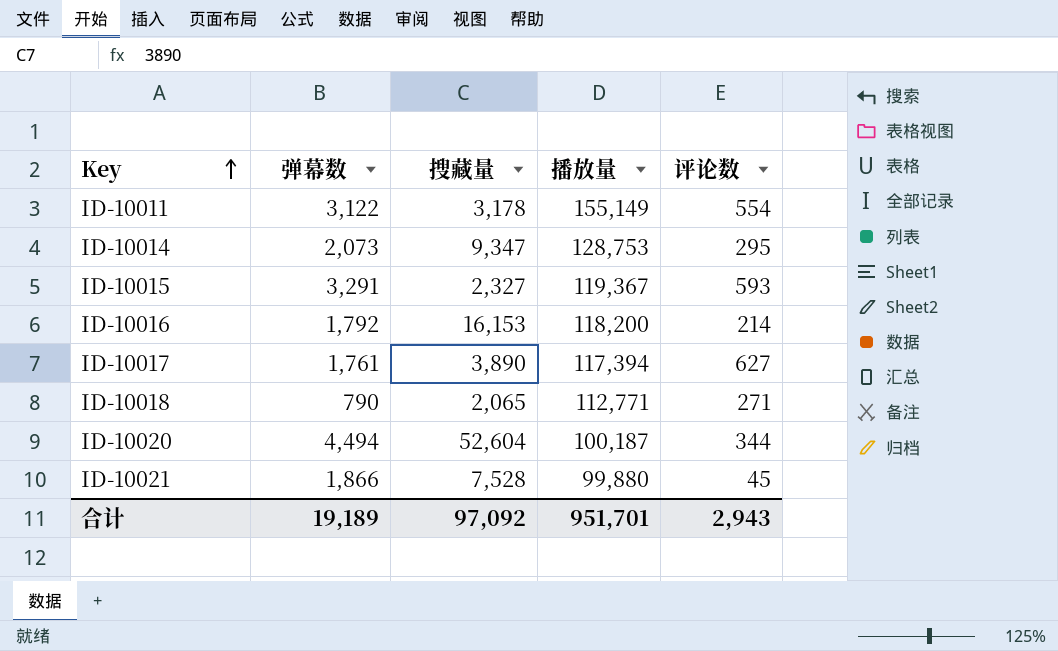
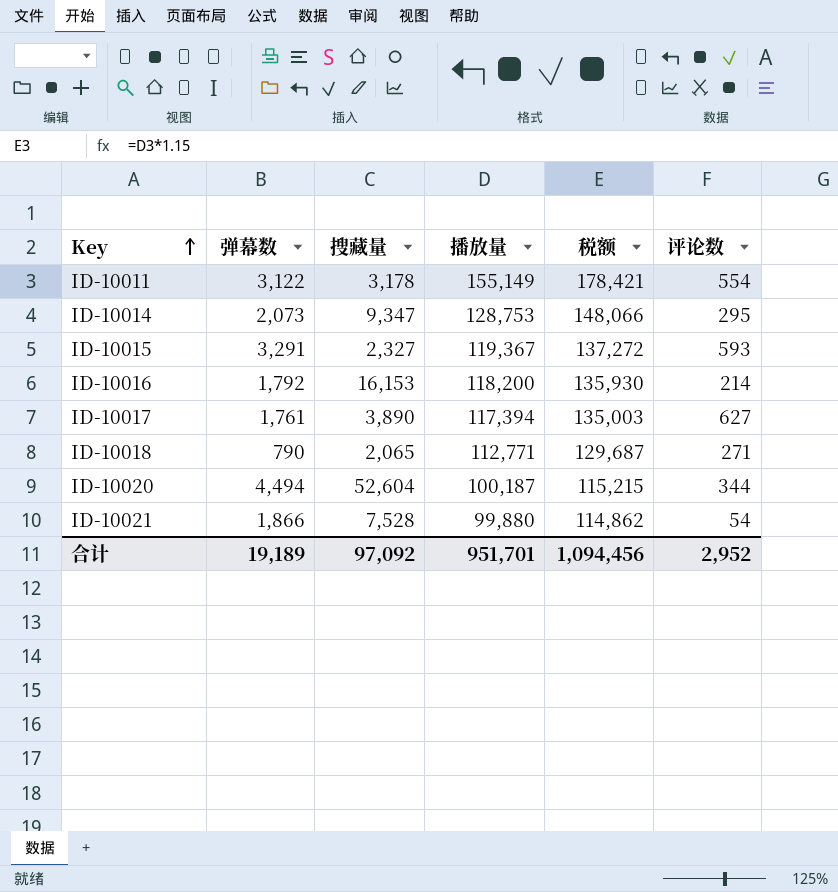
column 税额 | formula: none -> [播放量] * 1.15
ID-10021 | 评论数: 45 -> 54
合计 | 评论数: 2,943 -> 2,952

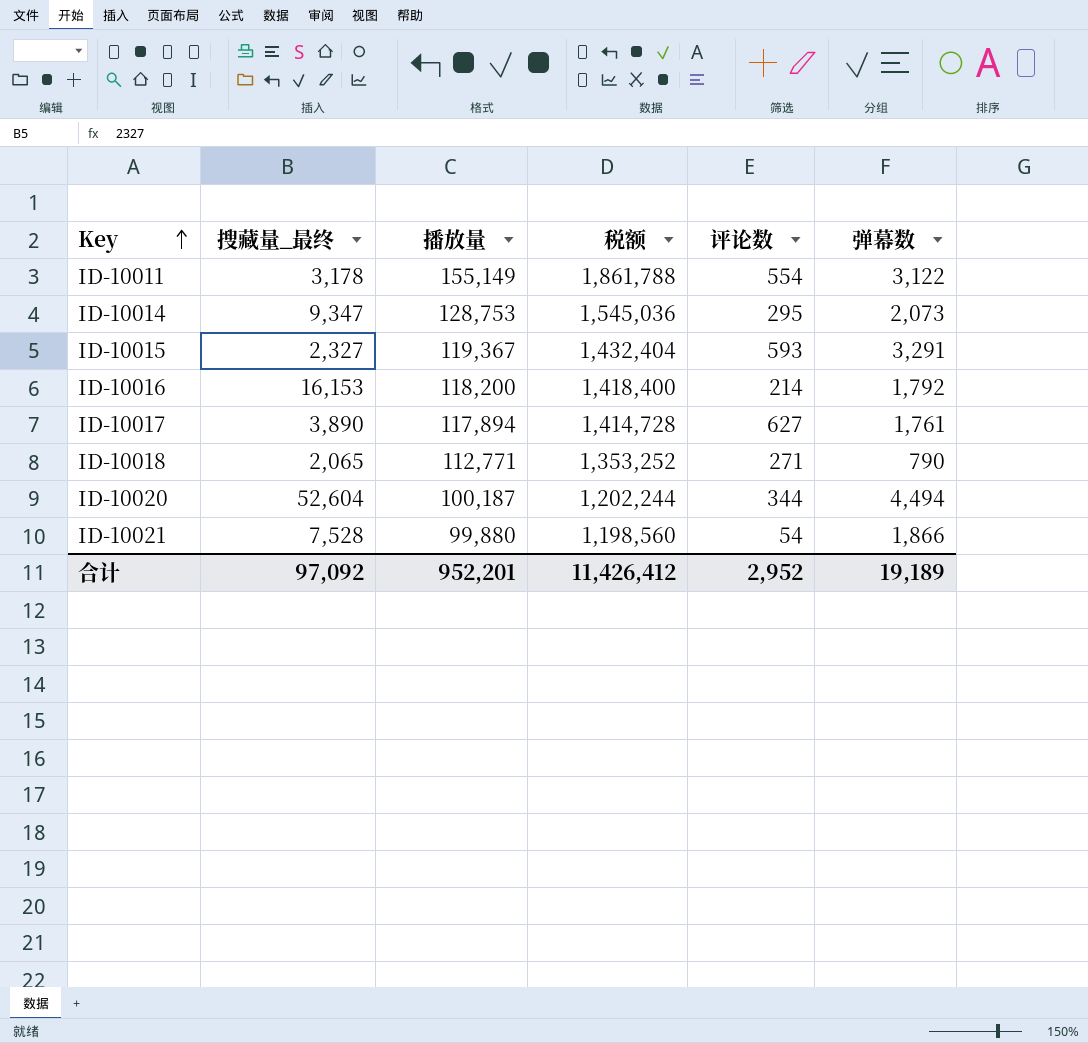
column name: 搜藏量 -> 搜藏量_最终
column 税额 | formula: [播放量] * 1.15 -> [播放量] * 12
column 弹幕数 | position: 2 -> 6
ID-10017 | 播放量: 117,394 -> 117,894
合计 | 播放量: 951,701 -> 952,201
合计 | 税额: 1,094,456 -> 11,426,412

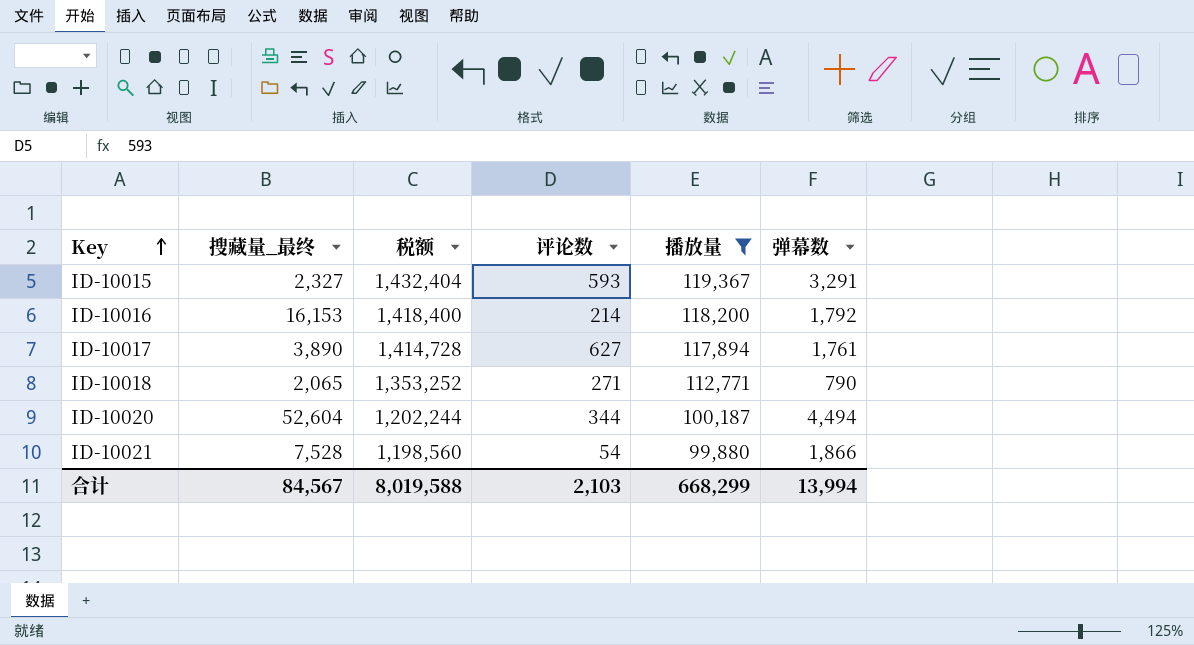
filter: none -> 播放量 <= 119,367
column 播放量 | position: 3 -> 5
合计 | 搜藏量_最终: 97,092 -> 84,567
合计 | 税额: 11,426,412 -> 8,019,588
合计 | 评论数: 2,952 -> 2,103
合计 | 播放量: 952,201 -> 668,299
合计 | 弹幕数: 19,189 -> 13,994

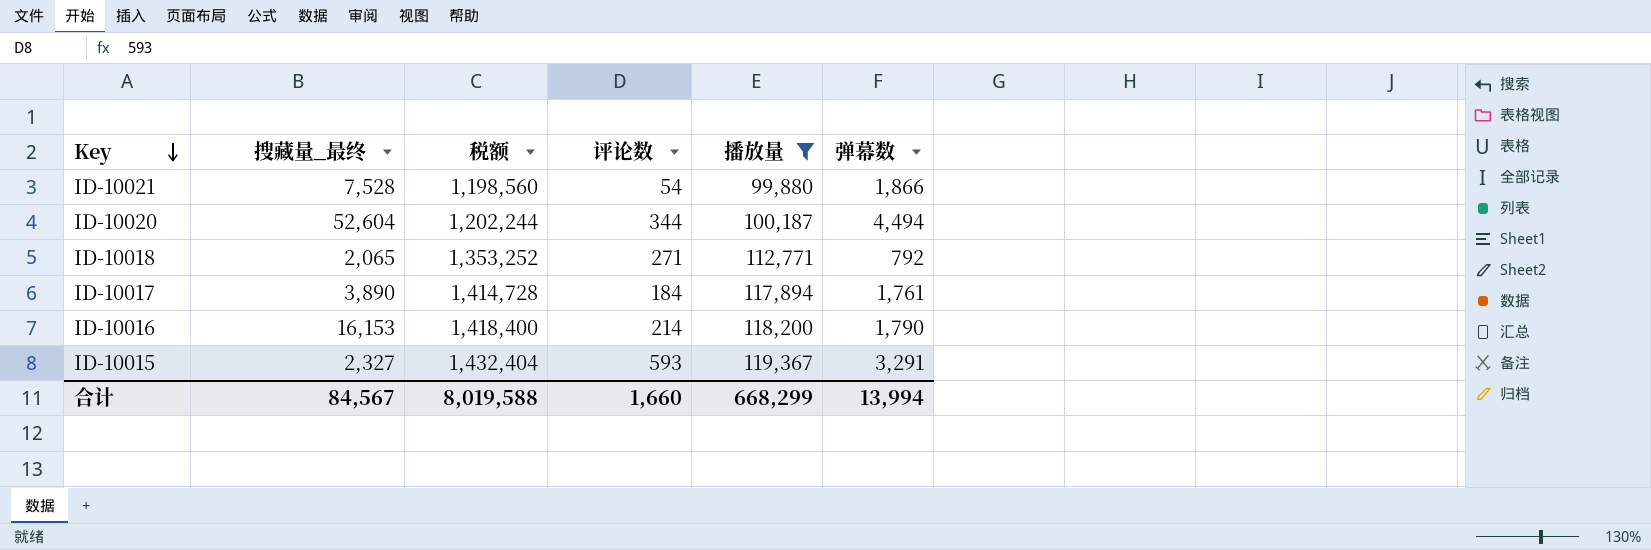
row order: Key ascending -> Key descending
ID-10018 | 弹幕数: 790 -> 792
ID-10017 | 评论数: 627 -> 184
ID-10016 | 弹幕数: 1,792 -> 1,790
合计 | 评论数: 2,103 -> 1,660

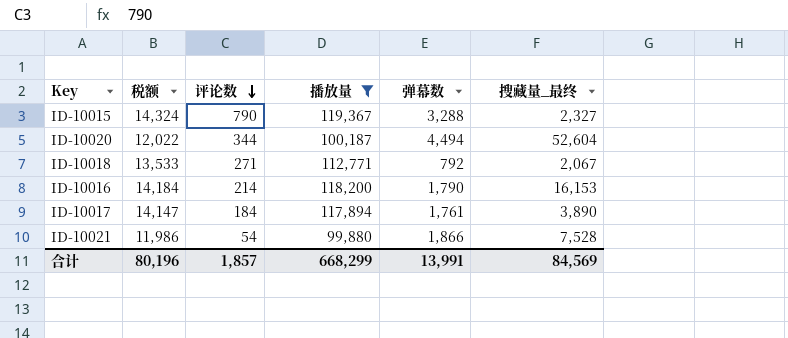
row order: Key descending -> 评论数 descending
column 税额 | formula: [播放量] * 12 -> [播放量] * 0.12
column 搜藏量_最终 | position: 2 -> 6
ID-10015 | 评论数: 593 -> 790
ID-10015 | 弹幕数: 3,291 -> 3,288
ID-10018 | 搜藏量_最终: 2,065 -> 2,067
合计 | 税额: 8,019,588 -> 80,196
合计 | 评论数: 1,660 -> 1,857
合计 | 弹幕数: 13,994 -> 13,991
合计 | 搜藏量_最终: 84,567 -> 84,569

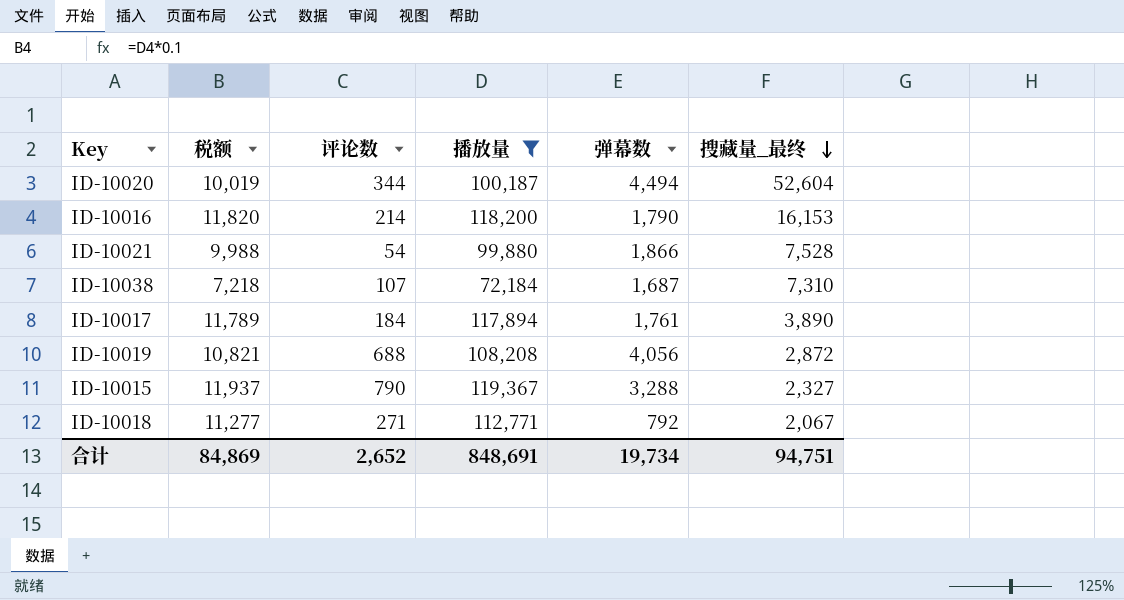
row order: 评论数 descending -> 搜藏量_最终 descending
column 税额 | formula: [播放量] * 0.12 -> [播放量] * 0.1
row ID-10038: none -> 7,218 | 107 | 72,184 | 1,687 | 7,310
row ID-10019: none -> 10,821 | 688 | 108,208 | 4,056 | 2,872
合计 | 税额: 80,196 -> 84,869
合计 | 评论数: 1,857 -> 2,652
合计 | 播放量: 668,299 -> 848,691
合计 | 弹幕数: 13,991 -> 19,734
合计 | 搜藏量_最终: 84,569 -> 94,751

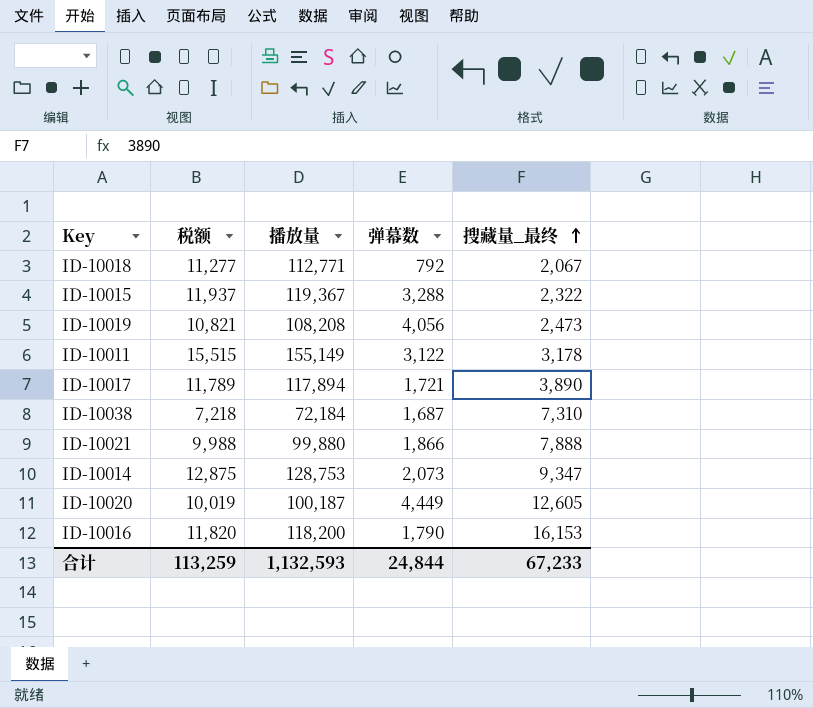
filter: 播放量 <= 119,367 -> none
row order: 搜藏量_最终 descending -> 搜藏量_最终 ascending
column 评论数 | position: 3 -> none
ID-10015 | 搜藏量_最终: 2,327 -> 2,322
ID-10019 | 搜藏量_最终: 2,872 -> 2,473
ID-10017 | 弹幕数: 1,761 -> 1,721
ID-10021 | 搜藏量_最终: 7,528 -> 7,888
ID-10020 | 弹幕数: 4,494 -> 4,449
ID-10020 | 搜藏量_最终: 52,604 -> 12,605
合计 | 税额: 84,869 -> 113,259
合计 | 播放量: 848,691 -> 1,132,593
合计 | 弹幕数: 19,734 -> 24,844
合计 | 搜藏量_最终: 94,751 -> 67,233

